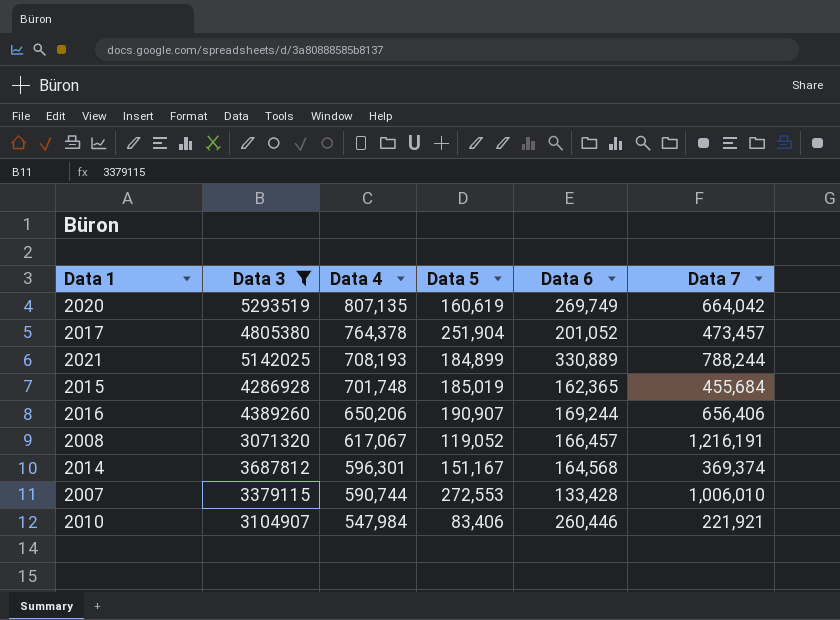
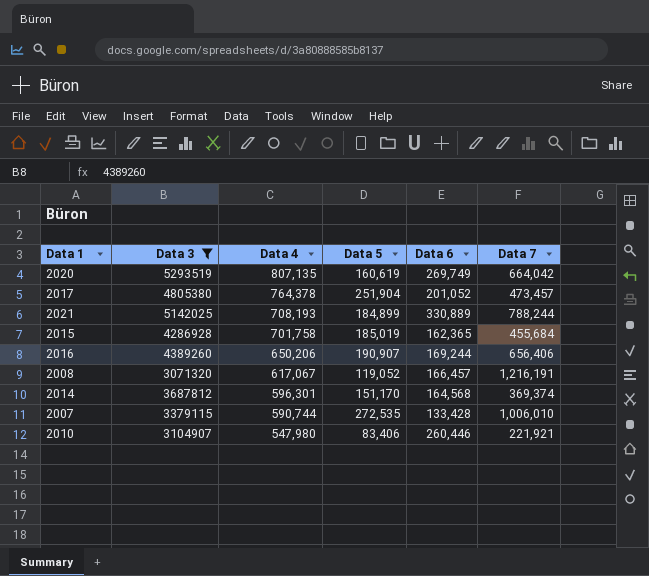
2015 | Data 4: 701,748 -> 701,758
2014 | Data 5: 151,167 -> 151,170
2007 | Data 5: 272,553 -> 272,535
2010 | Data 4: 547,984 -> 547,980

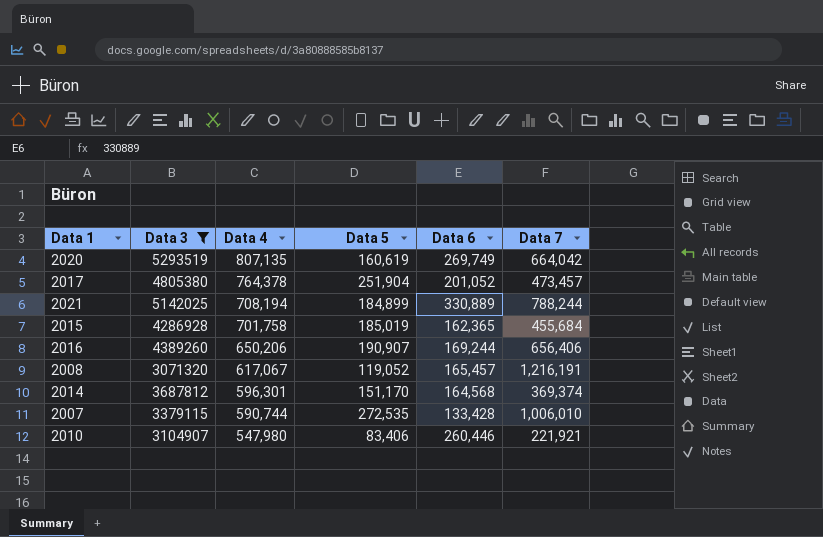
2021 | Data 4: 708,193 -> 708,194
2008 | Data 6: 166,457 -> 165,457

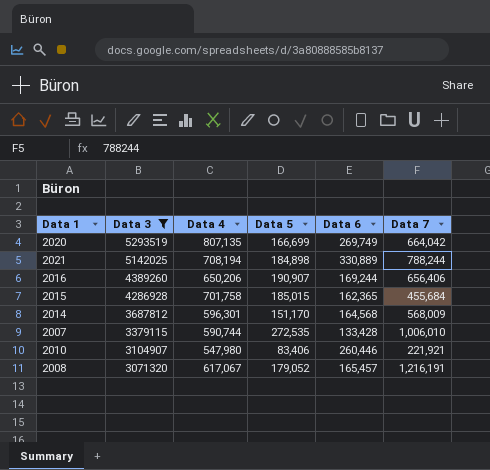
row order: Data 4 descending -> Data 3 descending
row 2017: 4805380 | 764,378 | 251,904 | 201,052 | 473,457 -> none
2020 | Data 5: 160,619 -> 166,699
2021 | Data 5: 184,899 -> 184,898
2015 | Data 5: 185,019 -> 185,015
2014 | Data 7: 369,374 -> 568,009
2008 | Data 5: 119,052 -> 179,052

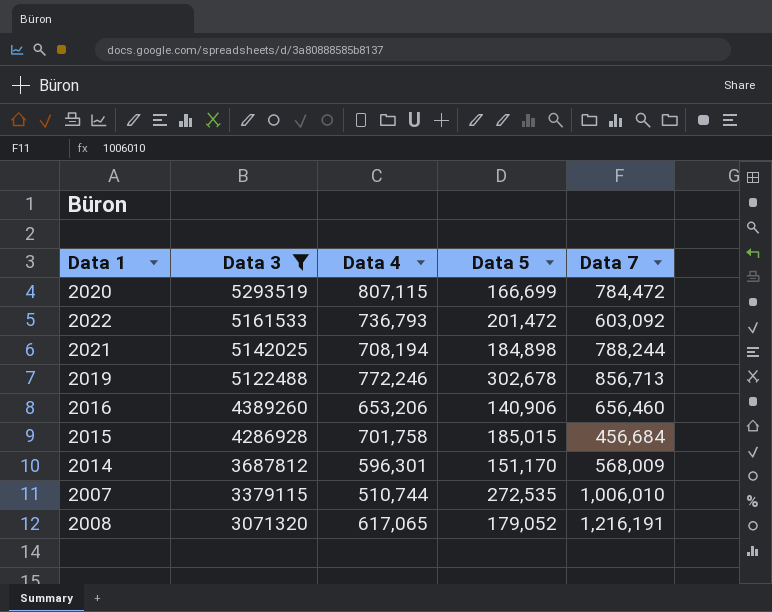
column Data 6 | position: 5 -> none
row 2010: 3104907 | 547,980 | 83,406 | 260,446 | 221,921 -> none
2020 | Data 4: 807,135 -> 807,115
2020 | Data 7: 664,042 -> 784,472
row 2022: none -> 5161533 | 736,793 | 201,472 | 603,092
row 2019: none -> 5122488 | 772,246 | 302,678 | 856,713
2016 | Data 4: 650,206 -> 653,206
2016 | Data 5: 190,907 -> 140,906
2016 | Data 7: 656,406 -> 656,460
2015 | Data 7: 455,684 -> 456,684
2007 | Data 4: 590,744 -> 510,744
2008 | Data 4: 617,067 -> 617,065

